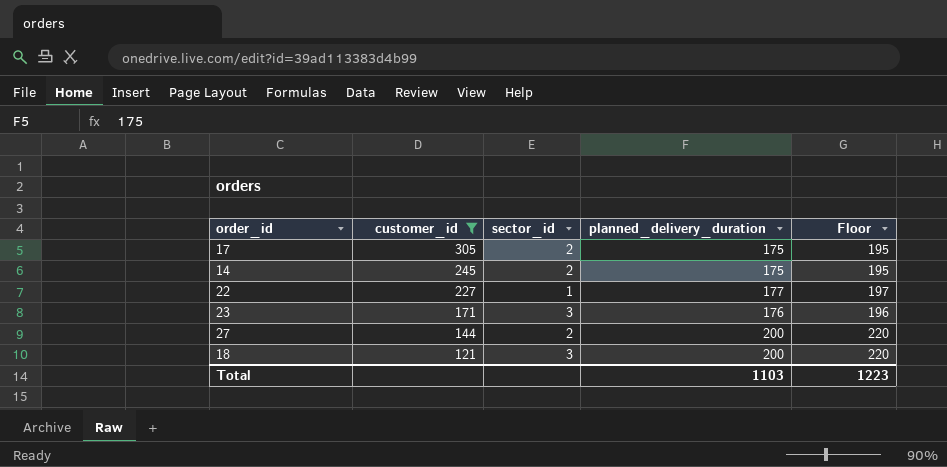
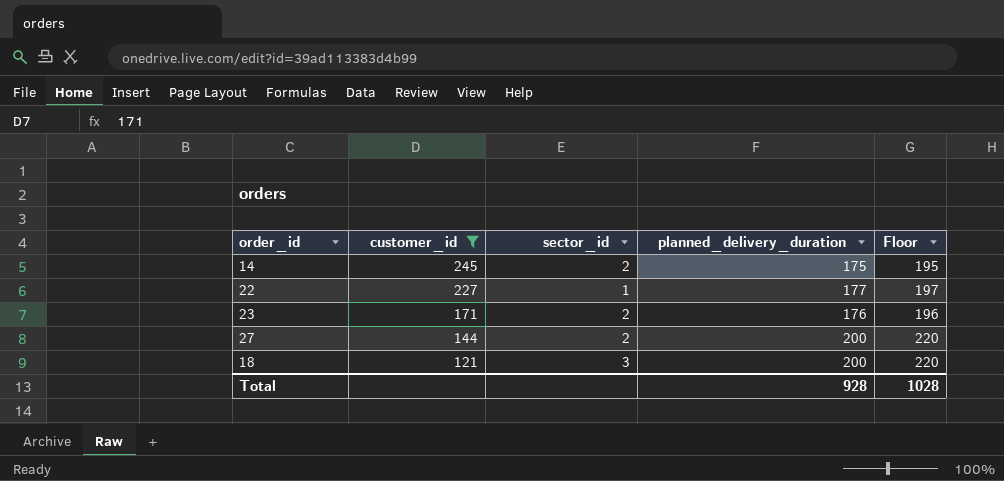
row 17: 305 | 2 | 175 | 195 -> none
23 | sector_id: 3 -> 2
Total | planned_delivery_duration: 1103 -> 928
Total | Floor: 1223 -> 1028

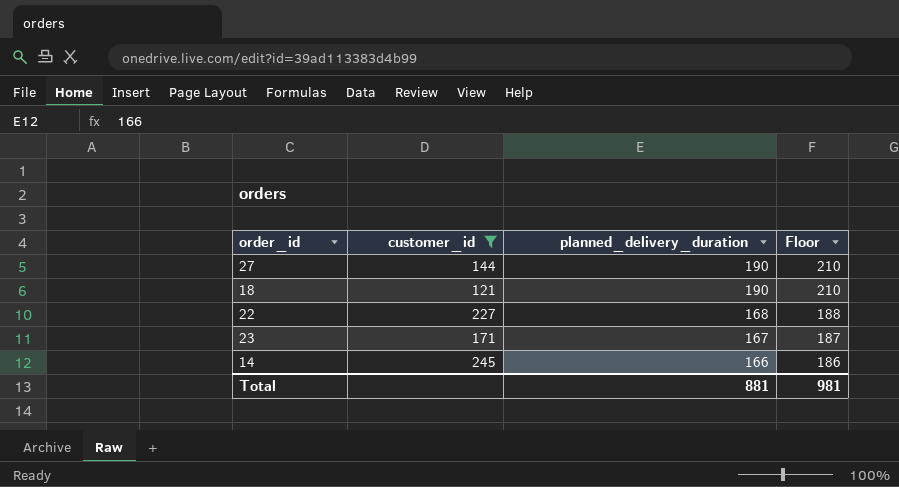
row order: customer_id descending -> planned_delivery_duration descending
column sector_id | position: 3 -> none
27 | planned_delivery_duration: 200 -> 190
27 | Floor: 220 -> 210
18 | planned_delivery_duration: 200 -> 190
18 | Floor: 220 -> 210
22 | planned_delivery_duration: 177 -> 168
22 | Floor: 197 -> 188
23 | planned_delivery_duration: 176 -> 167
23 | Floor: 196 -> 187
14 | planned_delivery_duration: 175 -> 166
14 | Floor: 195 -> 186
Total | planned_delivery_duration: 928 -> 881
Total | Floor: 1028 -> 981

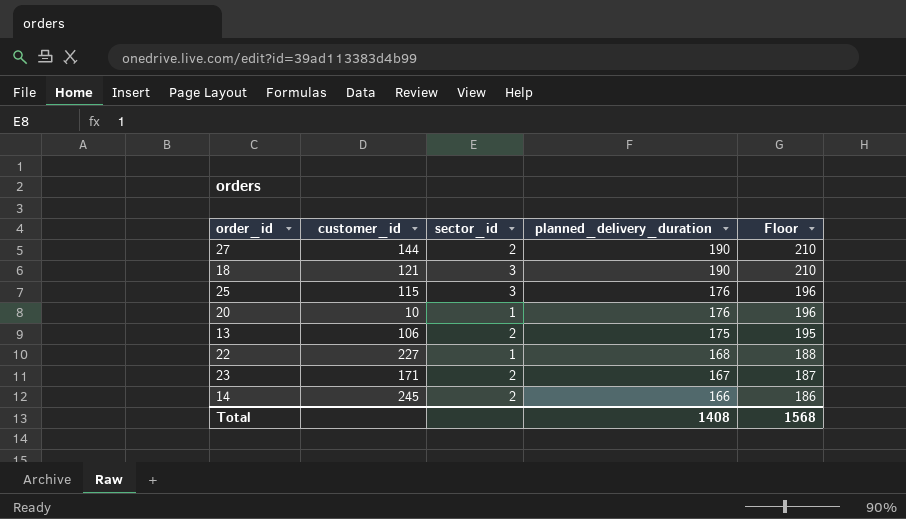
filter: customer_id >= 121 -> none
column sector_id | position: none -> 3
Total | planned_delivery_duration: 881 -> 1408
Total | Floor: 981 -> 1568

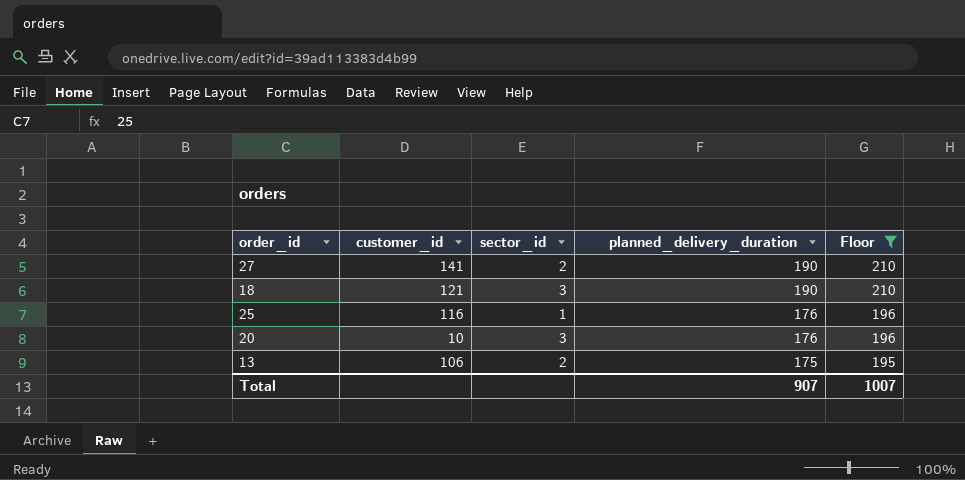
filter: none -> Floor >= 195
27 | customer_id: 144 -> 141
25 | customer_id: 115 -> 116
25 | sector_id: 3 -> 1
20 | sector_id: 1 -> 3
Total | planned_delivery_duration: 1408 -> 907
Total | Floor: 1568 -> 1007

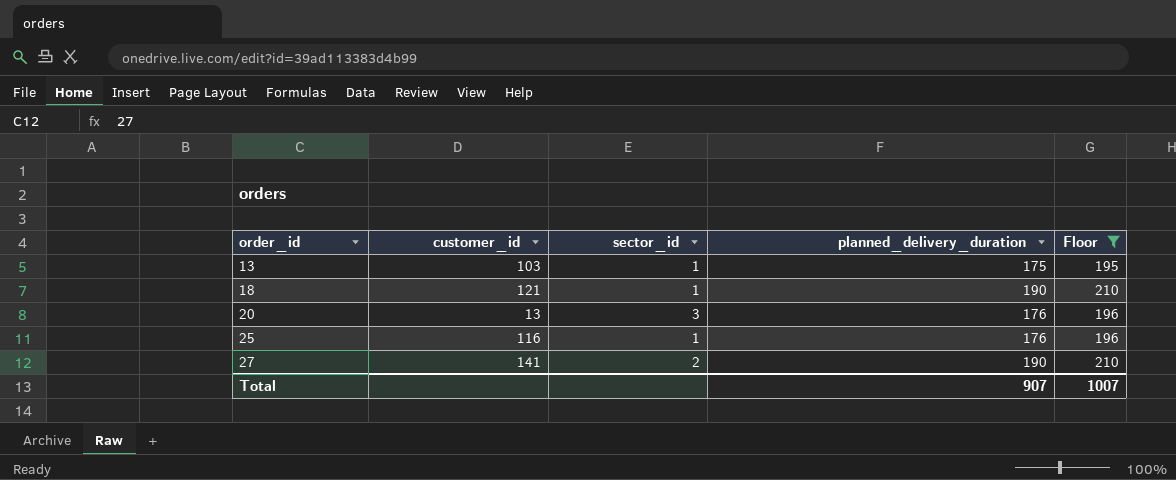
row order: planned_delivery_duration descending -> order_id ascending
13 | customer_id: 106 -> 103
13 | sector_id: 2 -> 1
18 | sector_id: 3 -> 1
20 | customer_id: 10 -> 13

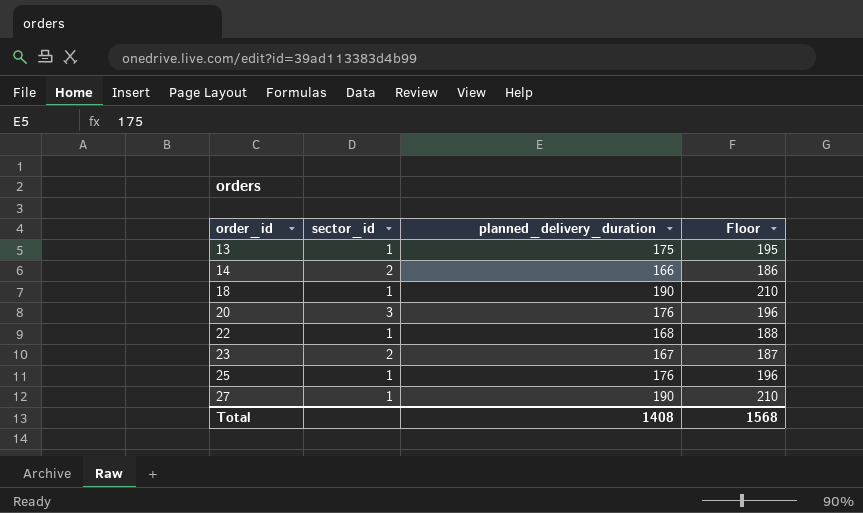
filter: Floor >= 195 -> none
column customer_id | position: 2 -> none
27 | sector_id: 2 -> 1
Total | planned_delivery_duration: 907 -> 1408
Total | Floor: 1007 -> 1568

